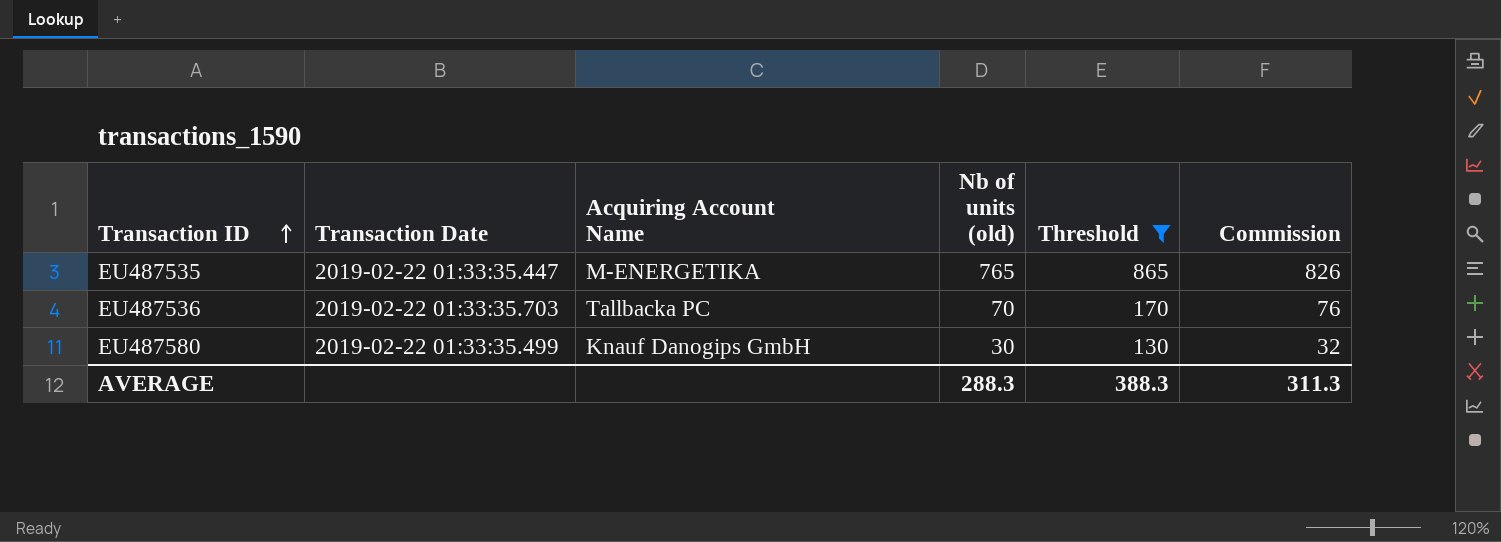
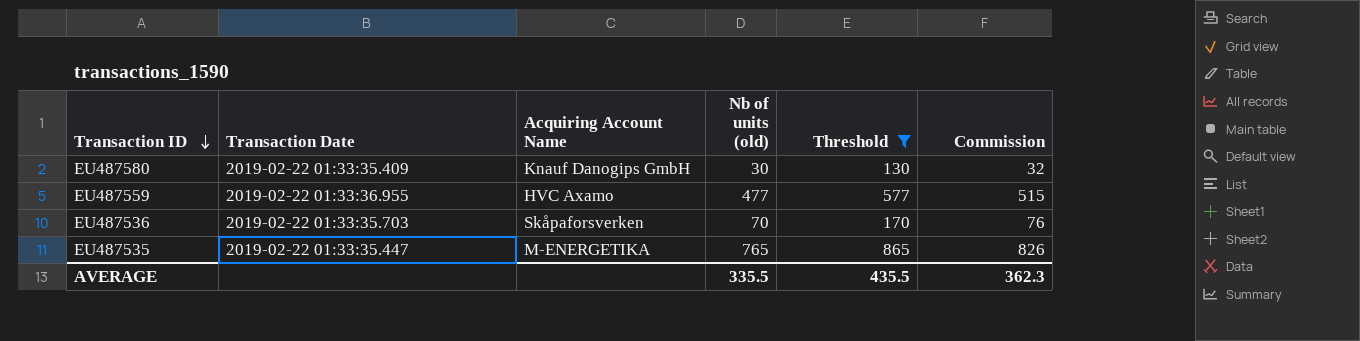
row order: Transaction ID ascending -> Transaction ID descending
EU487580 | Transaction Date: 2019-02-22 01:33:35.499 -> 2019-02-22 01:33:35.409
row EU487559: none -> 2019-02-22 01:33:36.955 | HVC Axamo | 477 | 577 | 515
EU487536 | Acquiring Account Name: Tallbacka PC -> Skåpaforsverken
AVERAGE | Nb of units (old): 288.3 -> 335.5
AVERAGE | Threshold: 388.3 -> 435.5
AVERAGE | Commission: 311.3 -> 362.3

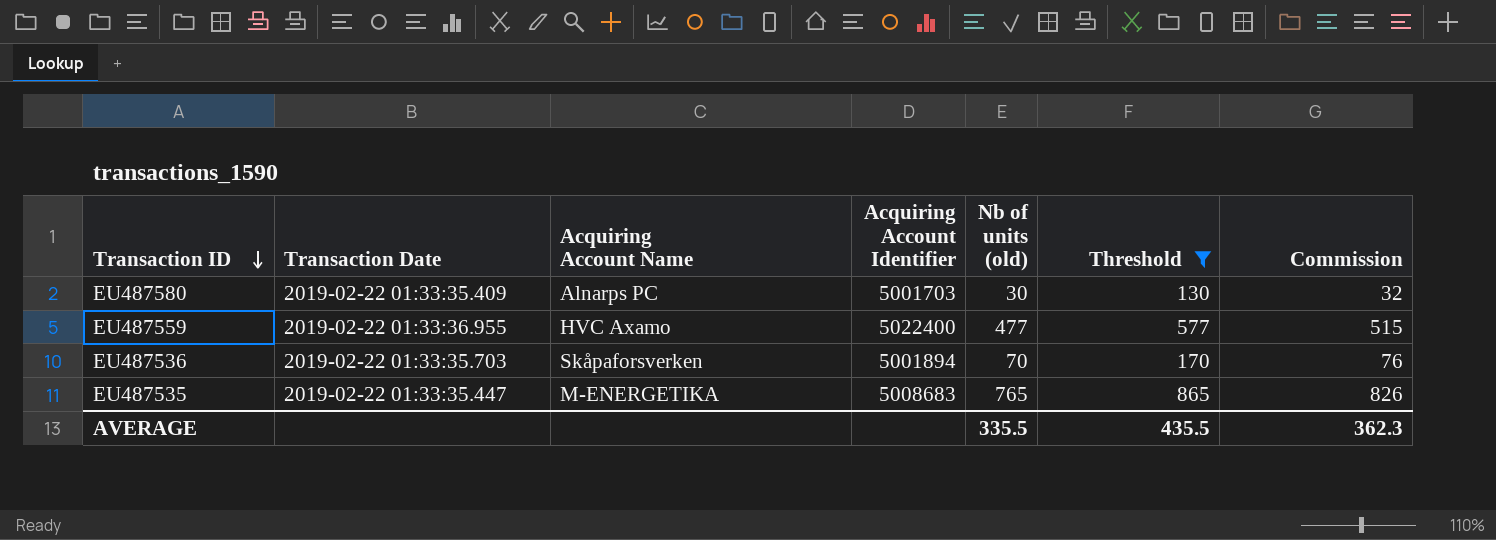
column Acquiring Account Identifier | position: none -> 4
EU487580 | Acquiring Account Name: Knauf Danogips GmbH -> Alnarps PC

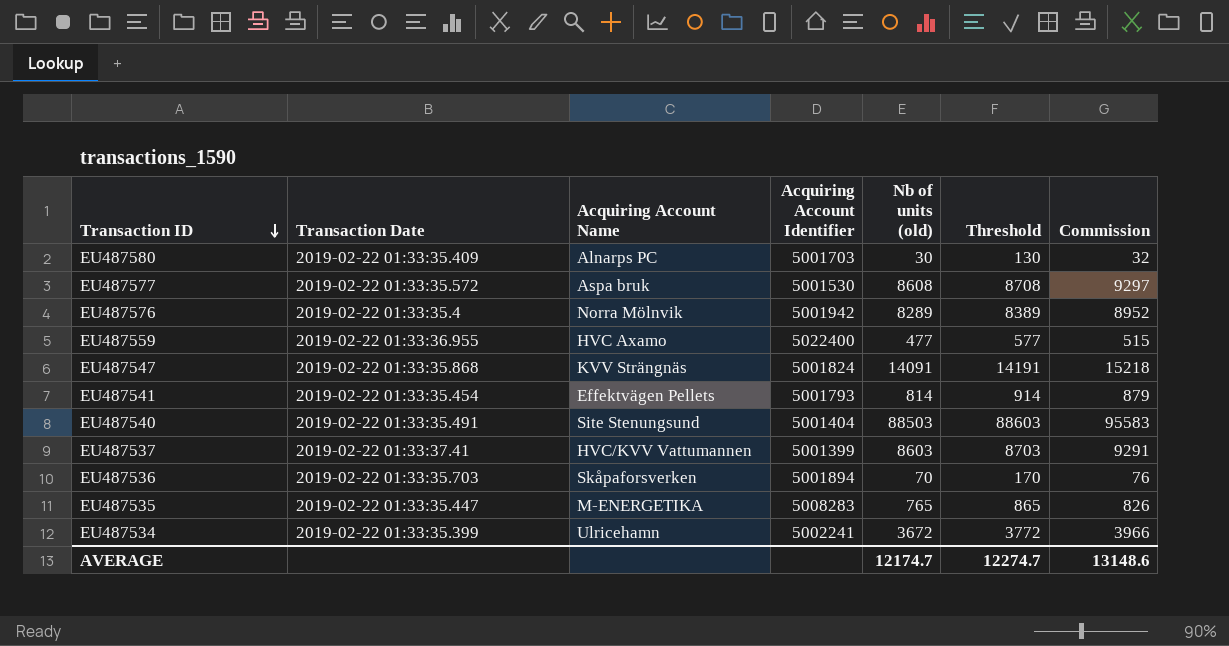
filter: Threshold <= 865 -> none
EU487535 | Acquiring Account Identifier: 5008683 -> 5008283
AVERAGE | Nb of units (old): 335.5 -> 12174.7
AVERAGE | Threshold: 435.5 -> 12274.7
AVERAGE | Commission: 362.3 -> 13148.6

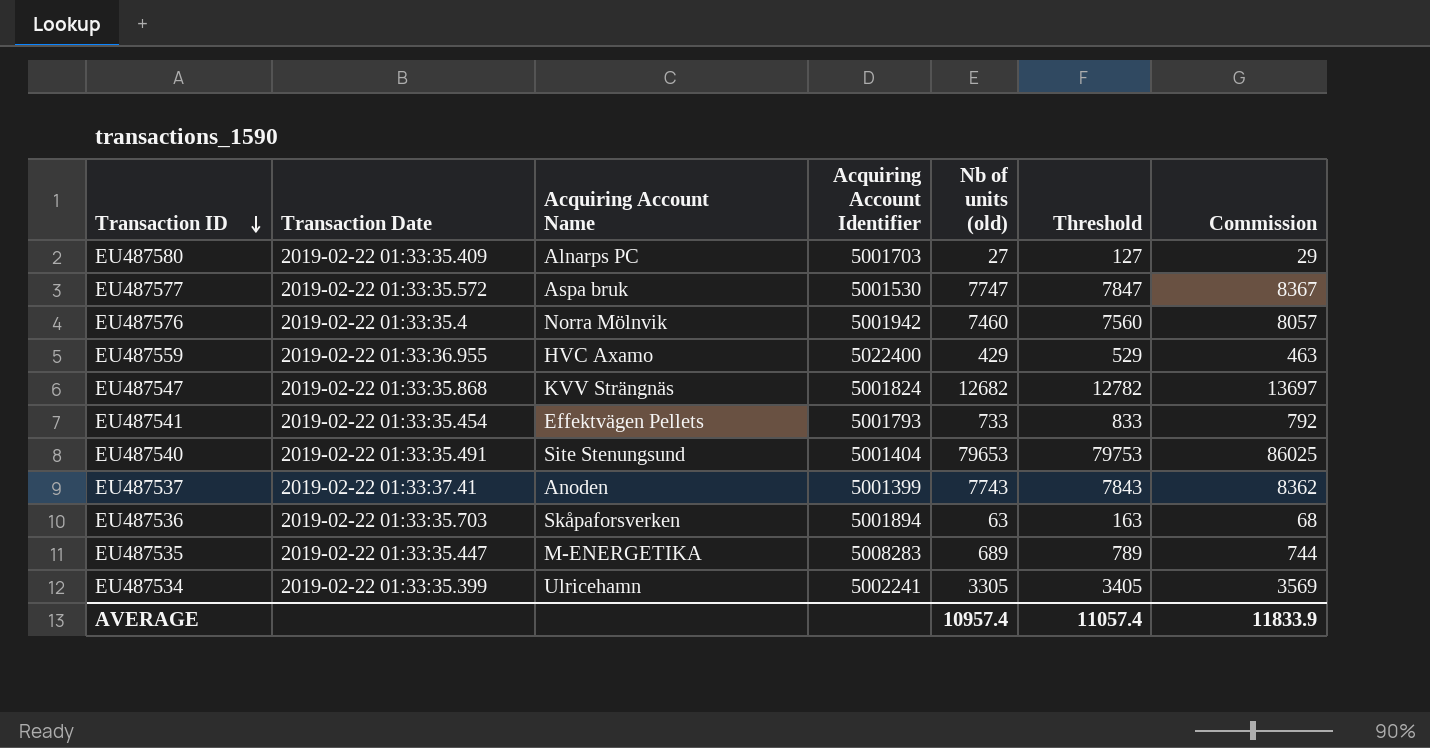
EU487580 | Nb of units (old): 30 -> 27
EU487580 | Threshold: 130 -> 127
EU487580 | Commission: 32 -> 29
EU487577 | Nb of units (old): 8608 -> 7747
EU487577 | Threshold: 8708 -> 7847
EU487577 | Commission: 9297 -> 8367
EU487576 | Nb of units (old): 8289 -> 7460
EU487576 | Threshold: 8389 -> 7560
EU487576 | Commission: 8952 -> 8057
EU487559 | Nb of units (old): 477 -> 429
EU487559 | Threshold: 577 -> 529
EU487559 | Commission: 515 -> 463
EU487547 | Nb of units (old): 14091 -> 12682
EU487547 | Threshold: 14191 -> 12782
EU487547 | Commission: 15218 -> 13697
EU487541 | Nb of units (old): 814 -> 733
EU487541 | Threshold: 914 -> 833
EU487541 | Commission: 879 -> 792
EU487540 | Nb of units (old): 88503 -> 79653
EU487540 | Threshold: 88603 -> 79753
EU487540 | Commission: 95583 -> 86025
EU487537 | Acquiring Account Name: HVC/KVV Vattumannen -> Anoden
EU487537 | Nb of units (old): 8603 -> 7743
EU487537 | Threshold: 8703 -> 7843
EU487537 | Commission: 9291 -> 8362
EU487536 | Nb of units (old): 70 -> 63
EU487536 | Threshold: 170 -> 163
EU487536 | Commission: 76 -> 68
EU487535 | Nb of units (old): 765 -> 689
EU487535 | Threshold: 865 -> 789
EU487535 | Commission: 826 -> 744
EU487534 | Nb of units (old): 3672 -> 3305
EU487534 | Threshold: 3772 -> 3405
EU487534 | Commission: 3966 -> 3569
AVERAGE | Nb of units (old): 12174.7 -> 10957.4
AVERAGE | Threshold: 12274.7 -> 11057.4
AVERAGE | Commission: 13148.6 -> 11833.9

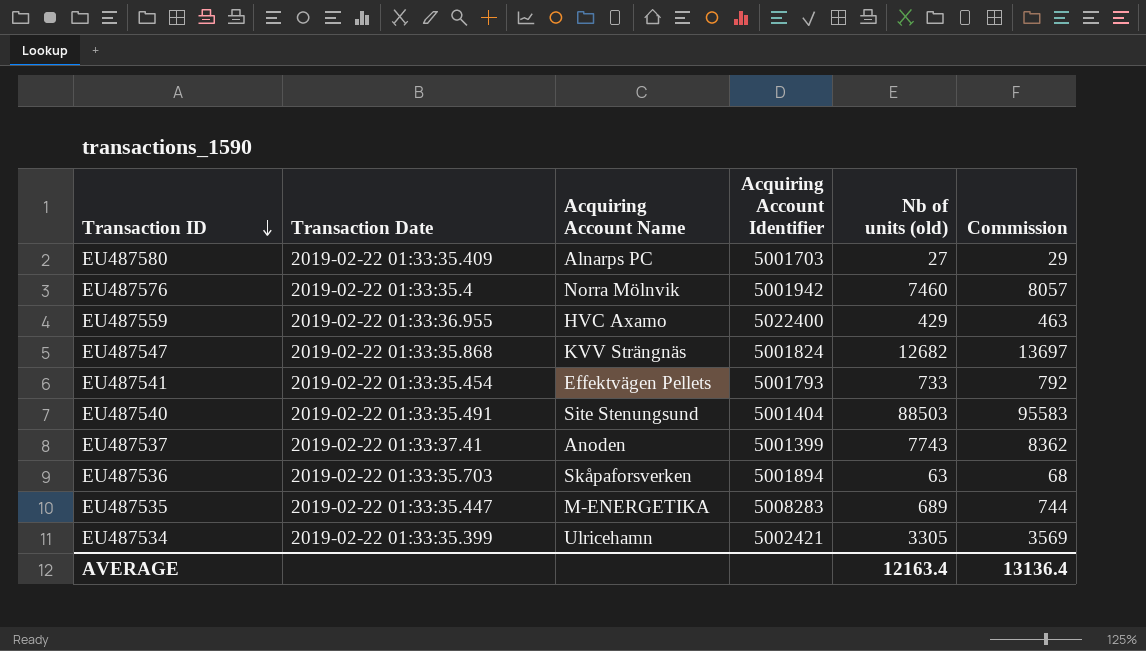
column Threshold | formula: [Nb of units (old)] + 100 -> none
row EU487577: 2019-02-22 01:33:35.572 | Aspa bruk | 5001530 | 7747 | 7847 | 8367 -> none
EU487540 | Nb of units (old): 79653 -> 88503
EU487540 | Commission: 86025 -> 95583
EU487534 | Acquiring Account Identifier: 5002241 -> 5002421
AVERAGE | Nb of units (old): 10957.4 -> 12163.4
AVERAGE | Commission: 11833.9 -> 13136.4

